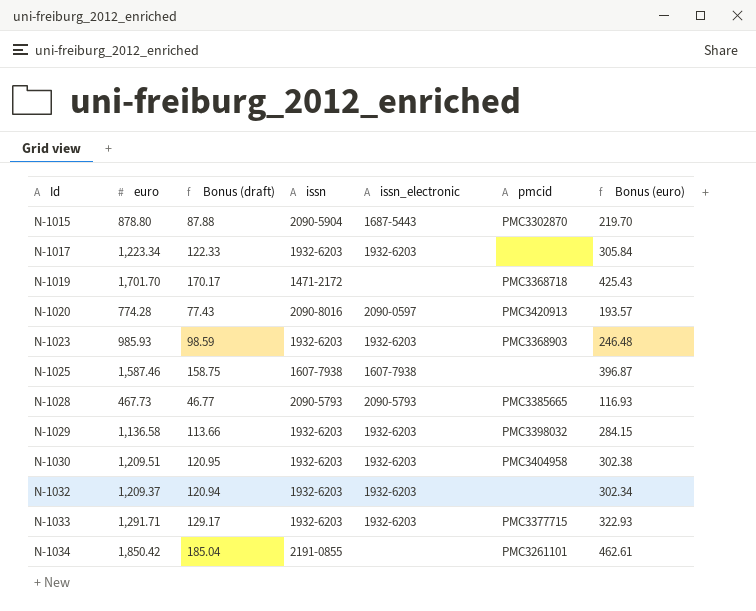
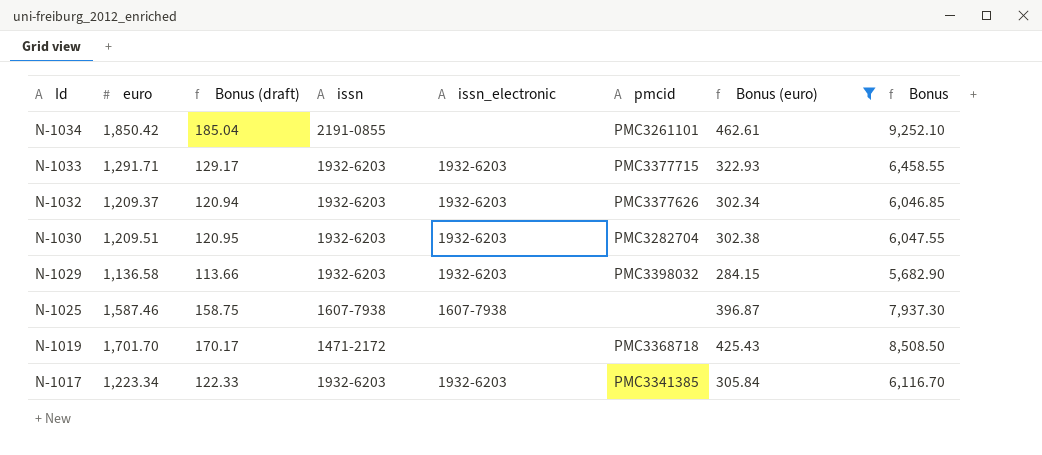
filter: none -> Bonus (euro) >= 284.15
row order: Id ascending -> Id descending
column Bonus | formula: none -> [euro] * 5
N-1032 | pmcid: none -> PMC3377626
N-1030 | pmcid: PMC3404958 -> PMC3282704
N-1017 | pmcid: none -> PMC3341385

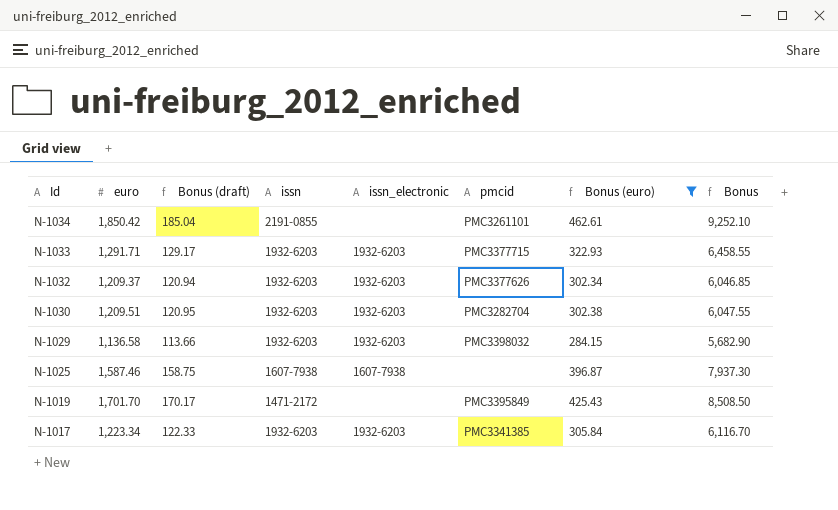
N-1019 | pmcid: PMC3368718 -> PMC3395849

